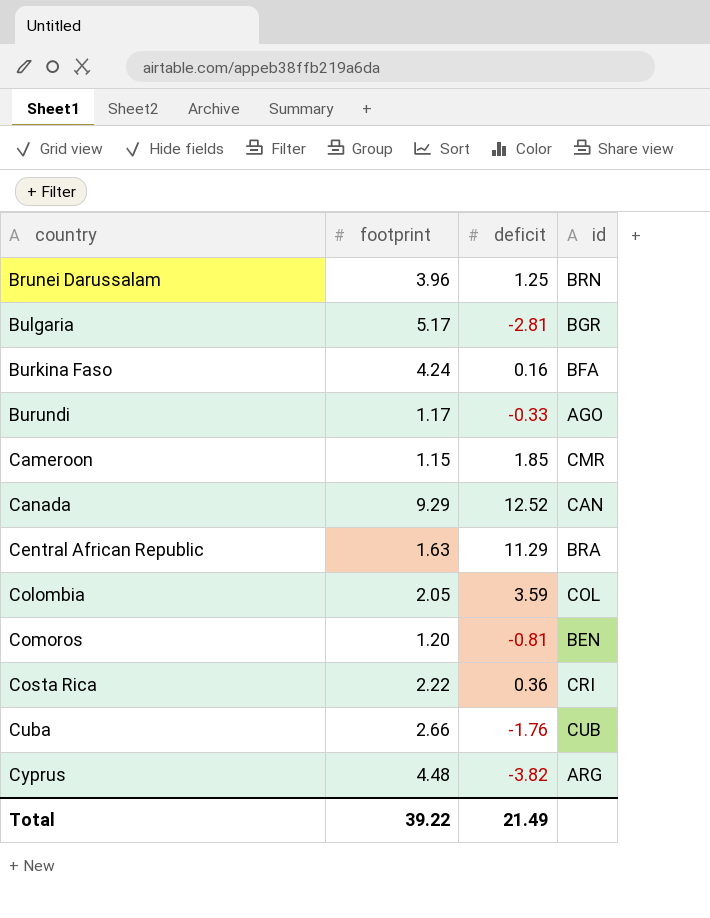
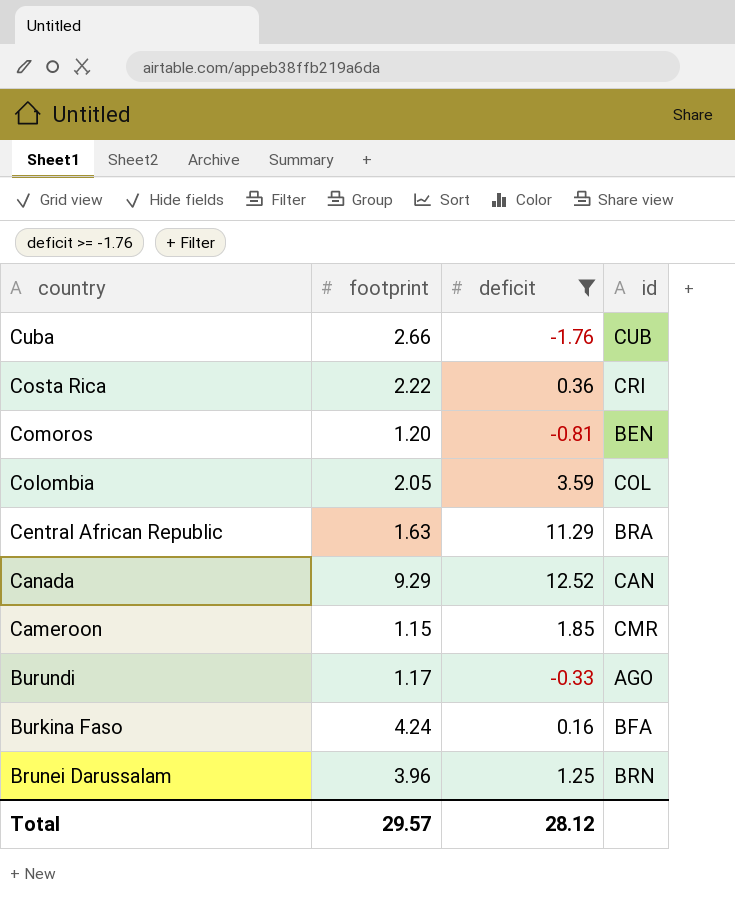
filter: none -> deficit >= -1.76
row order: country ascending -> country descending
Total | footprint: 39.22 -> 29.57
Total | deficit: 21.49 -> 28.12

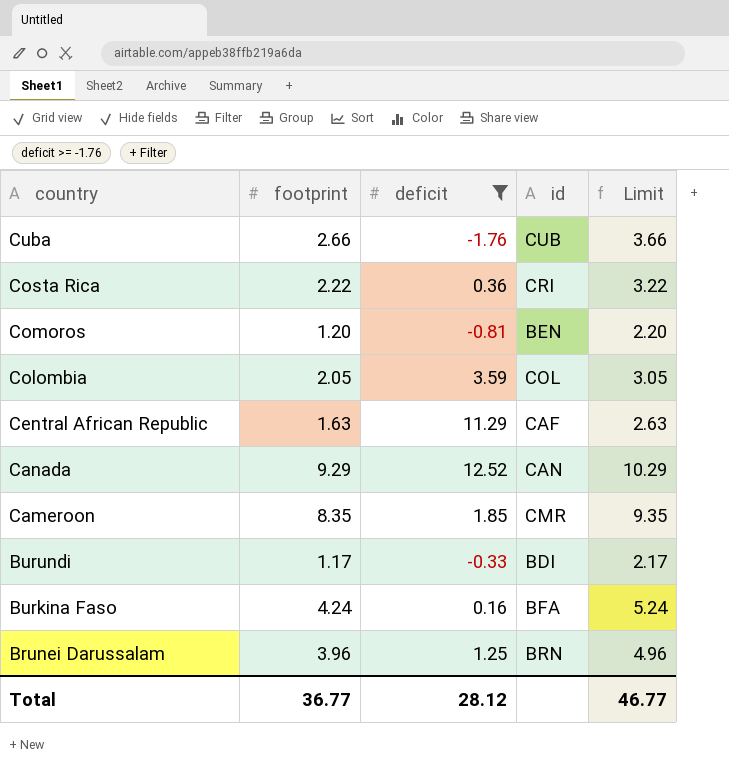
column Limit | formula: none -> [footprint] + 1
Central African Republic | id: BRA -> CAF
Cameroon | footprint: 1.15 -> 8.35
Burundi | id: AGO -> BDI
Total | footprint: 29.57 -> 36.77

